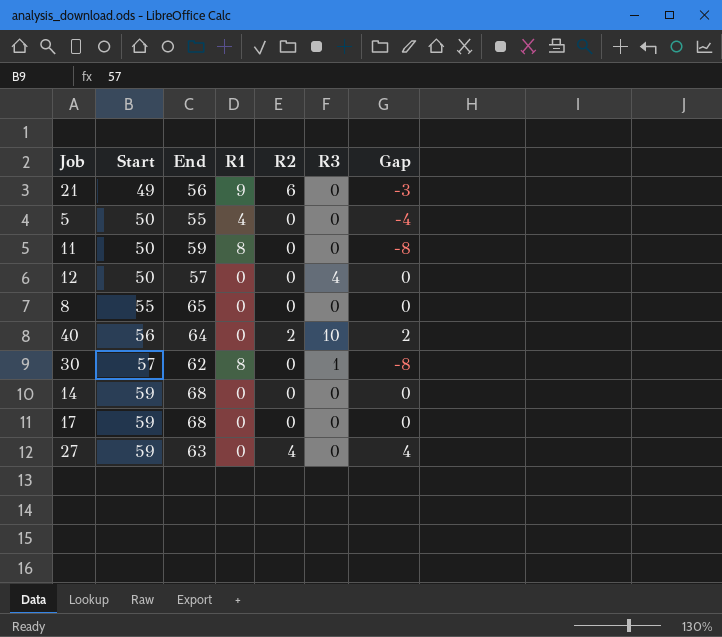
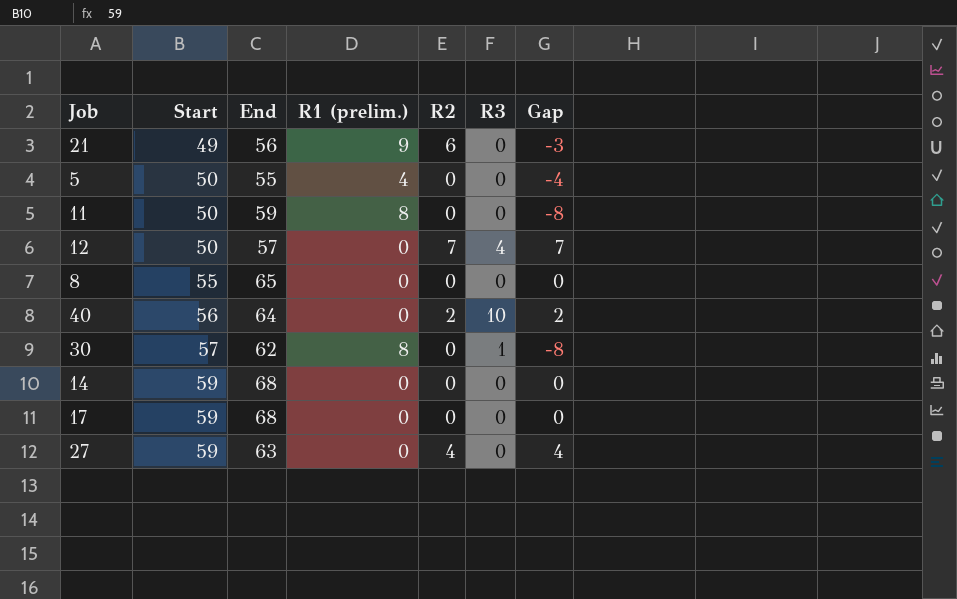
column name: R1 -> R1 (prelim.)
12 | R2: 0 -> 7
12 | Gap: 0 -> 7

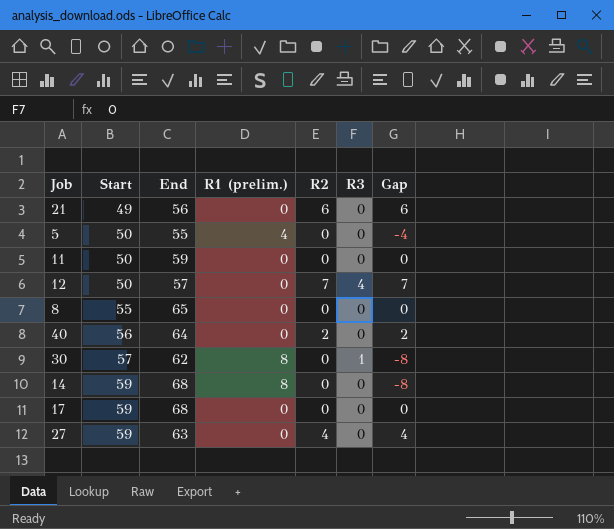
21 | R1 (prelim.): 9 -> 0
21 | Gap: -3 -> 6
11 | R1 (prelim.): 8 -> 0
11 | Gap: -8 -> 0
40 | R3: 10 -> 0
14 | R1 (prelim.): 0 -> 8
14 | Gap: 0 -> -8

